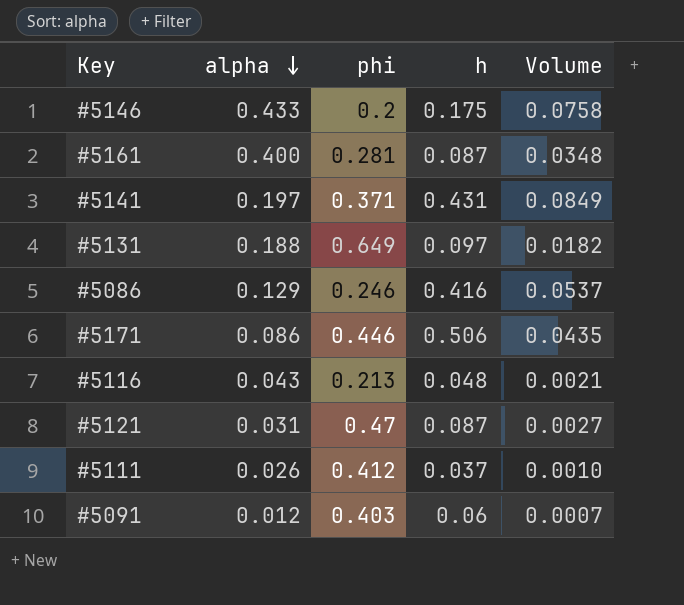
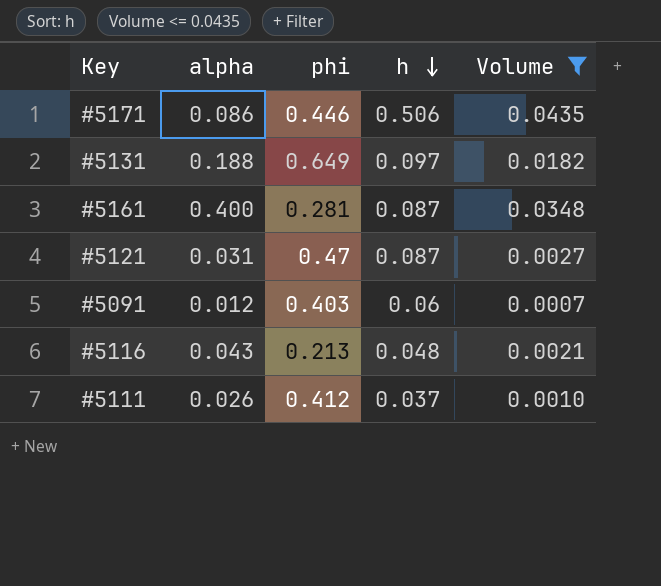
filter: none -> Volume <= 0.0435
row order: alpha descending -> h descending

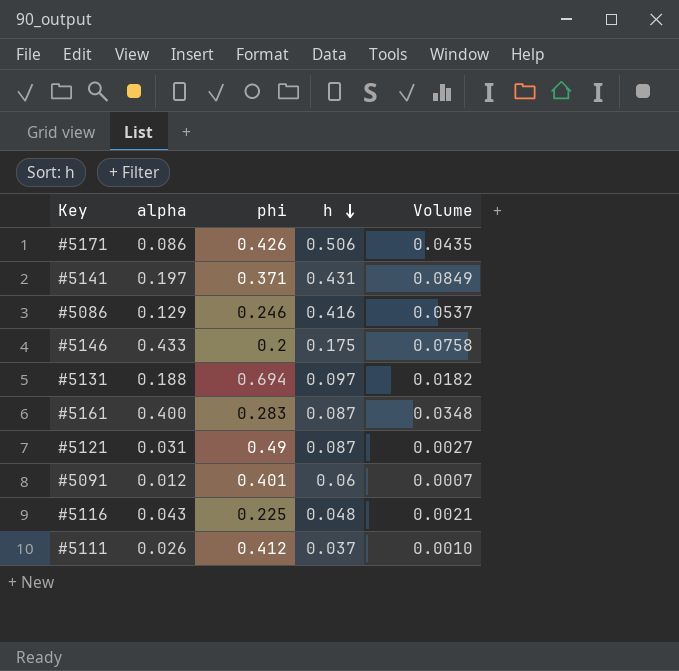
filter: Volume <= 0.0435 -> none
#5171 | phi: 0.446 -> 0.426
#5131 | phi: 0.649 -> 0.694
#5161 | phi: 0.281 -> 0.283
#5121 | phi: 0.47 -> 0.49
#5091 | phi: 0.403 -> 0.401
#5116 | phi: 0.213 -> 0.225

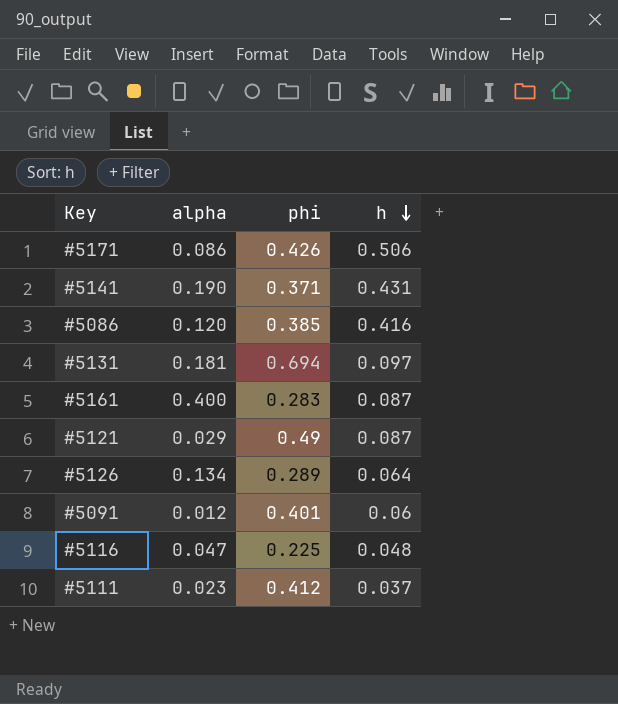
column Volume | formula: [alpha] * [h] -> none
row #5146: 0.433 | 0.2 | 0.175 | 0.0758 -> none
#5141 | alpha: 0.197 -> 0.190
#5086 | alpha: 0.129 -> 0.120
#5086 | phi: 0.246 -> 0.385
#5131 | alpha: 0.188 -> 0.181
#5121 | alpha: 0.031 -> 0.029
row #5126: none -> 0.134 | 0.289 | 0.064
#5116 | alpha: 0.043 -> 0.047
#5111 | alpha: 0.026 -> 0.023

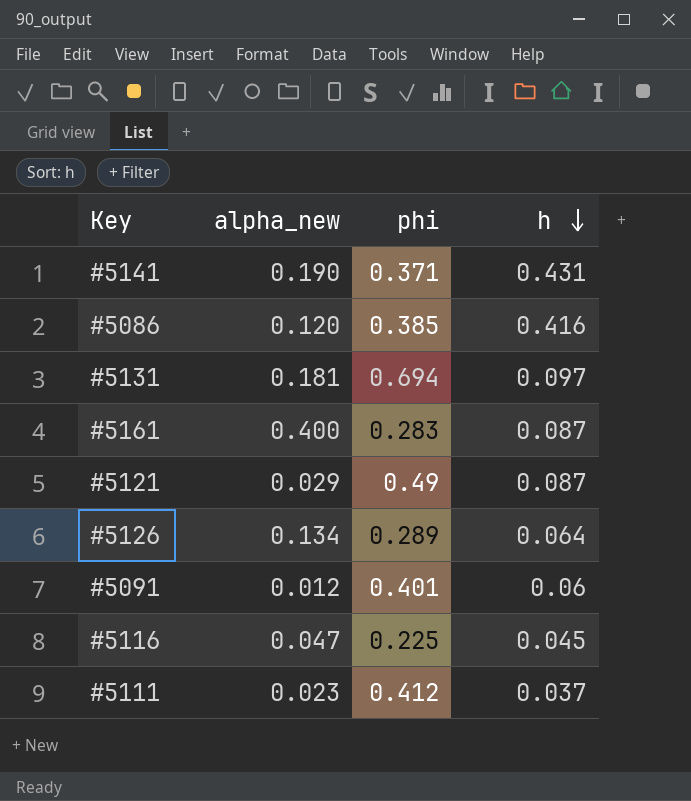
column name: alpha -> alpha_new
row #5171: 0.086 | 0.426 | 0.506 -> none
#5116 | h: 0.048 -> 0.045

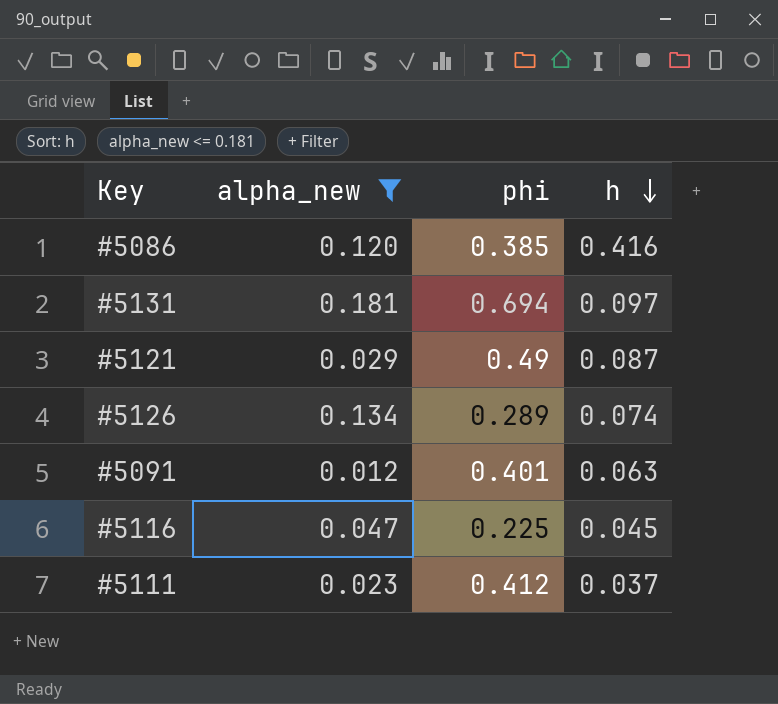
filter: none -> alpha_new <= 0.181
#5126 | h: 0.064 -> 0.074
#5091 | h: 0.06 -> 0.063

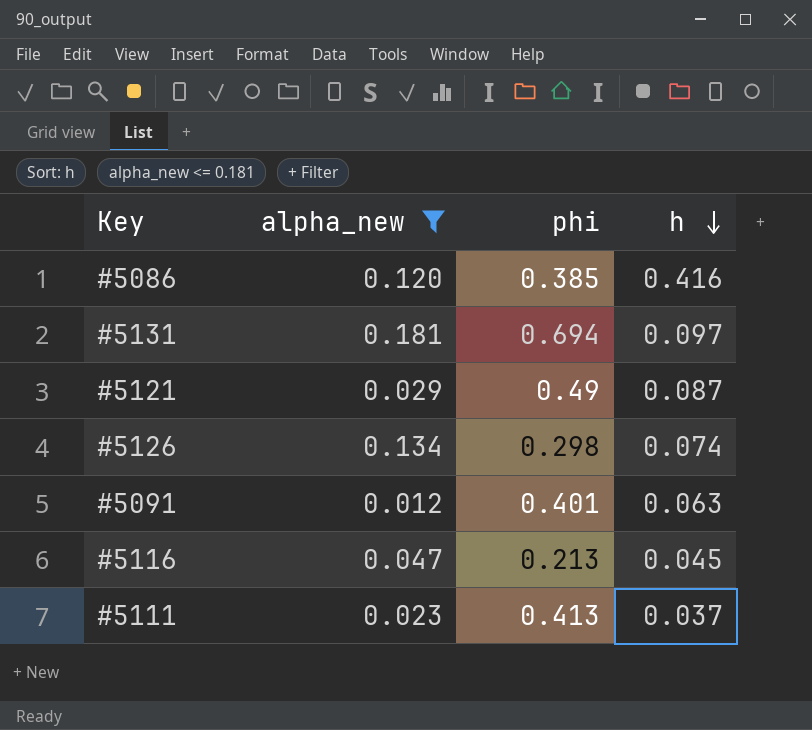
#5126 | phi: 0.289 -> 0.298
#5116 | phi: 0.225 -> 0.213
#5111 | phi: 0.412 -> 0.413

